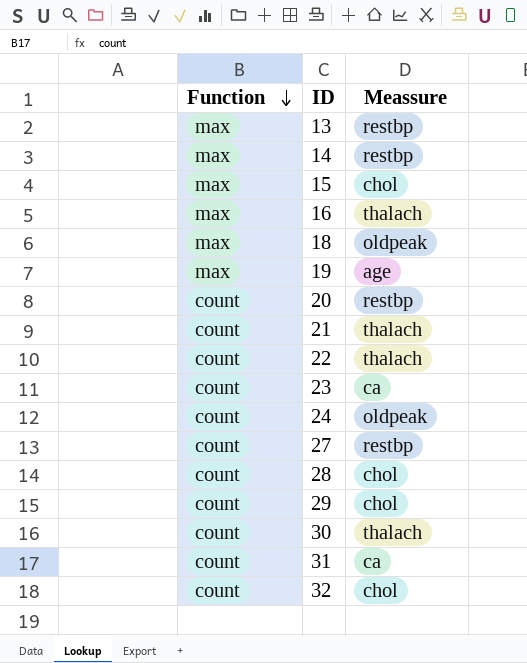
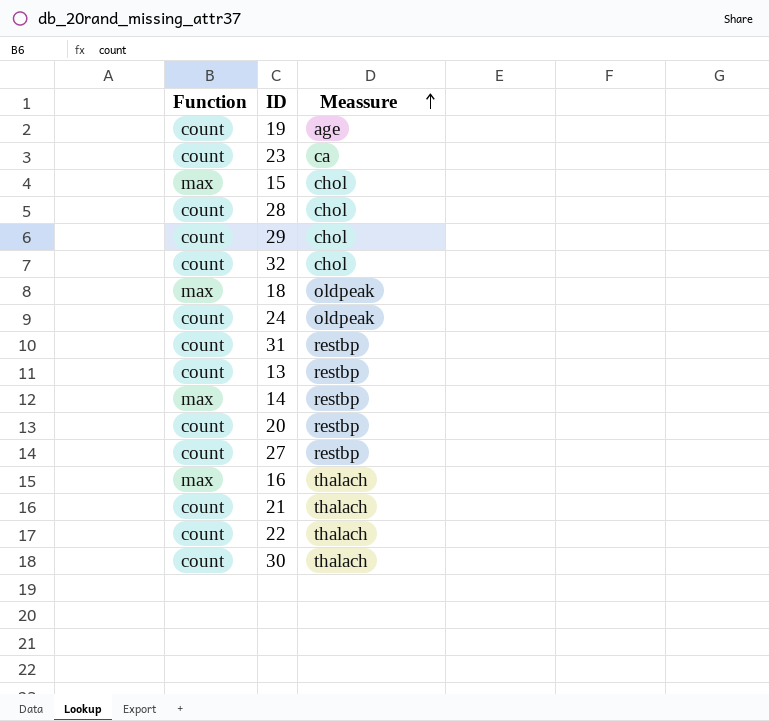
row order: Function descending -> Meassure ascending
19 | Function: max -> count
31 | Meassure: ca -> restbp
13 | Function: max -> count

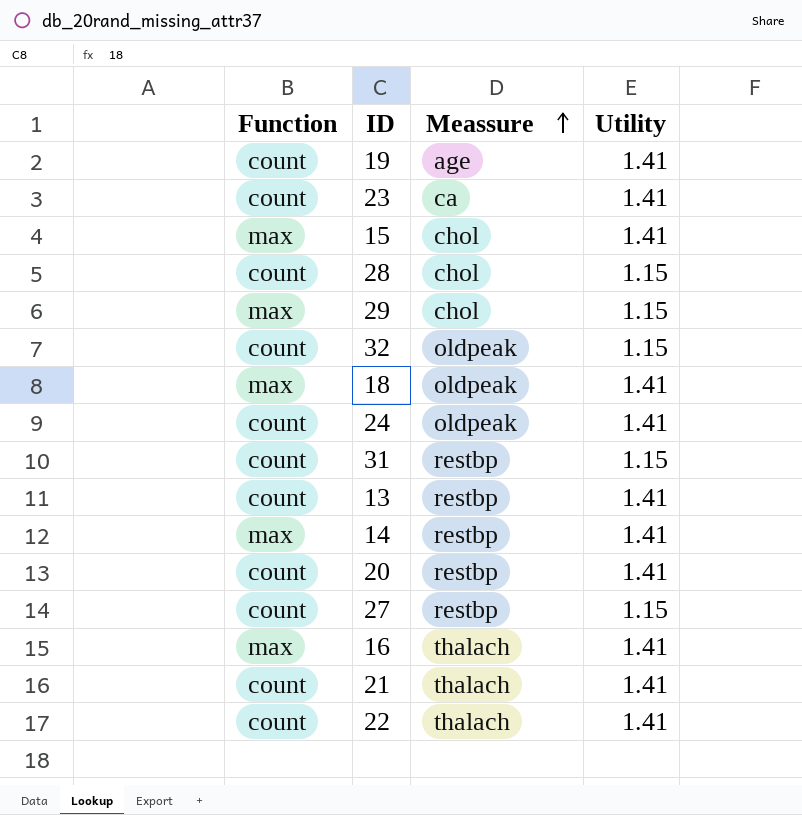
column Utility | position: none -> 4
row 30: count | thalach -> none
29 | Function: count -> max
32 | Meassure: chol -> oldpeak

